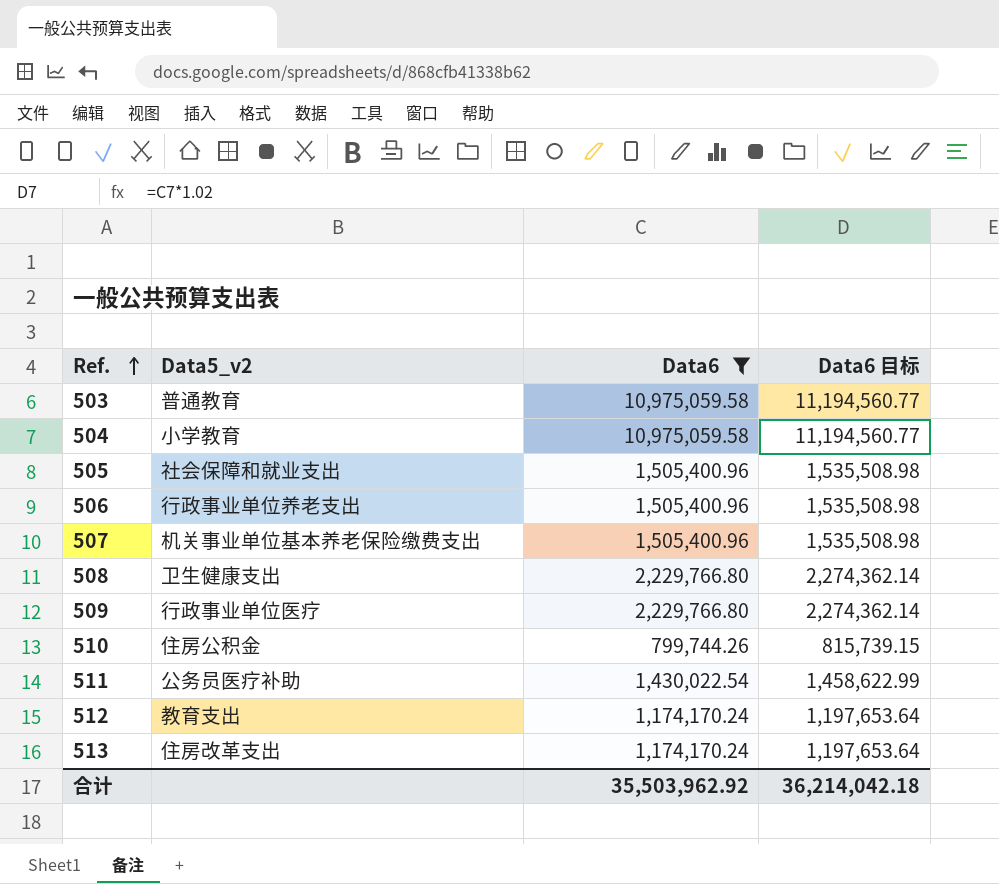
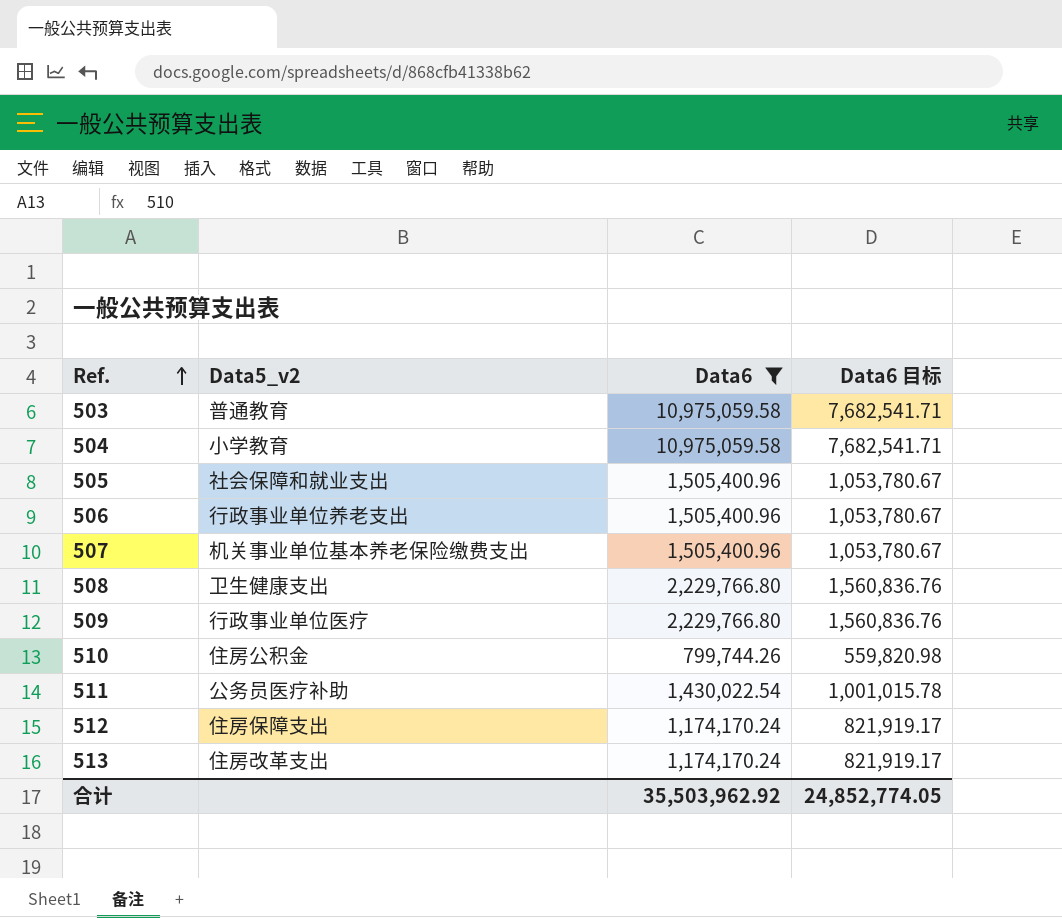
column Data6 目标 | formula: [Data6] * 1.02 -> [Data6] * 0.7
512 | Data5_v2: 教育支出 -> 住房保障支出
合计 | Data6 目标: 36,214,042.18 -> 24,852,774.05

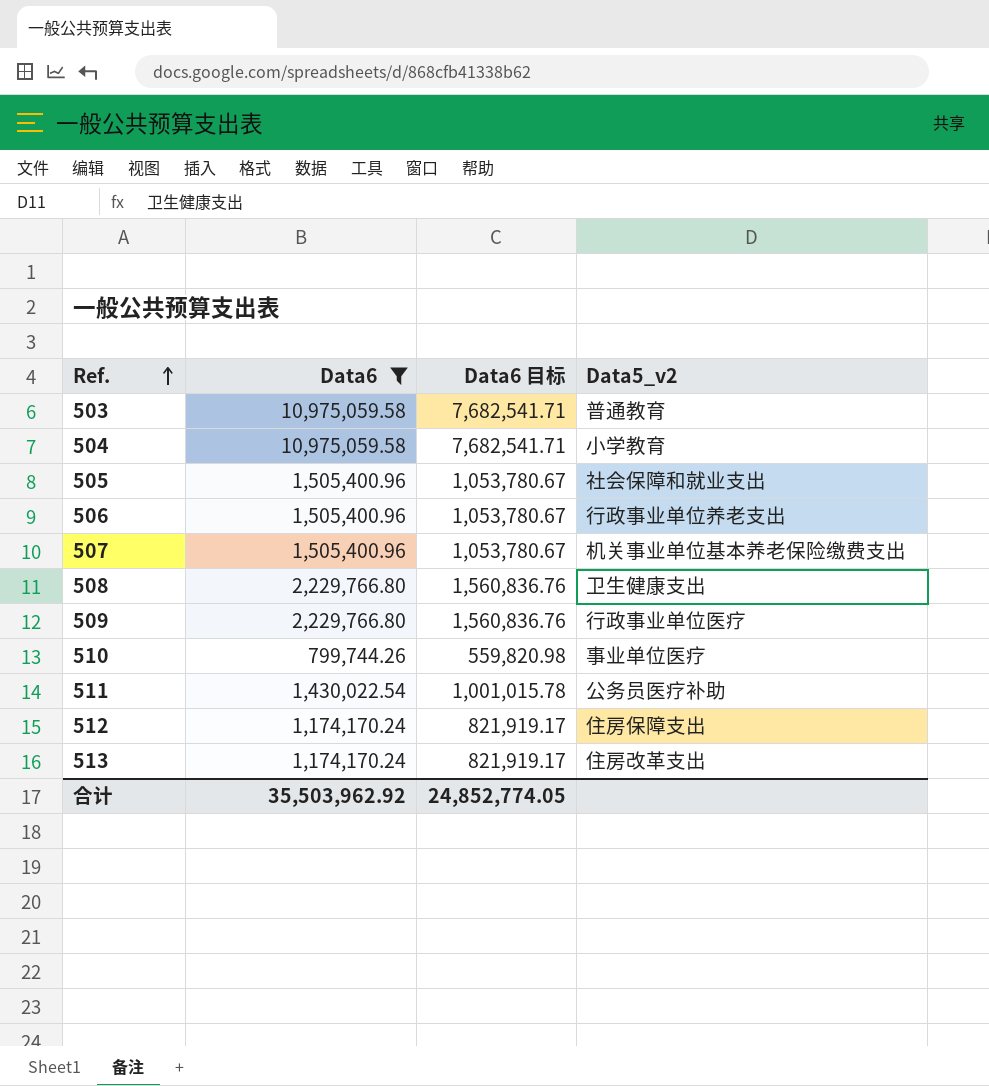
column Data5_v2 | position: 2 -> 4
510 | Data5_v2: 住房公积金 -> 事业单位医疗

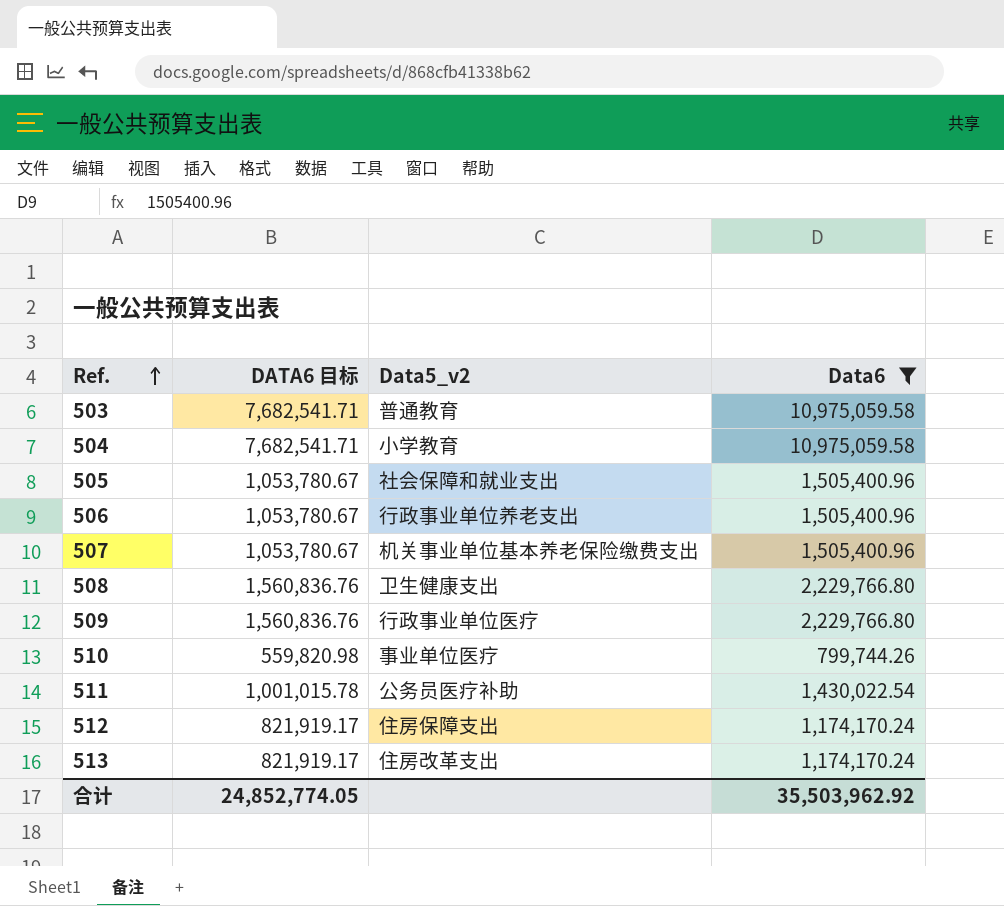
column name: Data6 目标 -> DATA6 目标
column Data6 | position: 2 -> 4

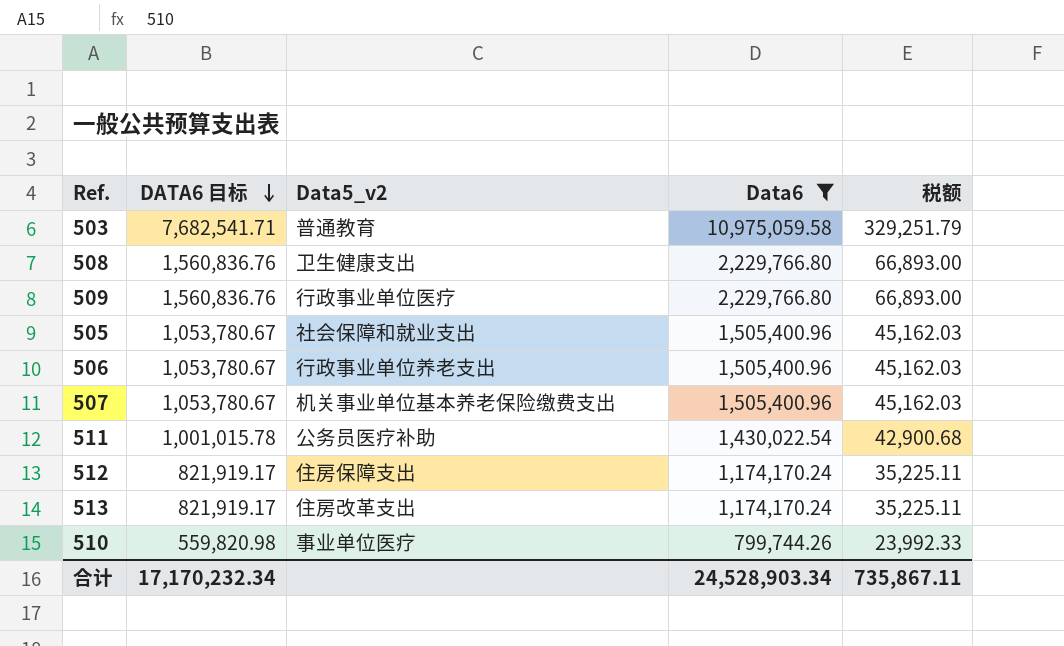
row order: Ref. ascending -> DATA6 目标 descending
column 税额 | formula: none -> [Data6] * 0.03
row 504: 7,682,541.71 | 小学教育 | 10,975,059.58 -> none
合计 | DATA6 目标: 24,852,774.05 -> 17,170,232.34
合计 | Data6: 35,503,962.92 -> 24,528,903.34

